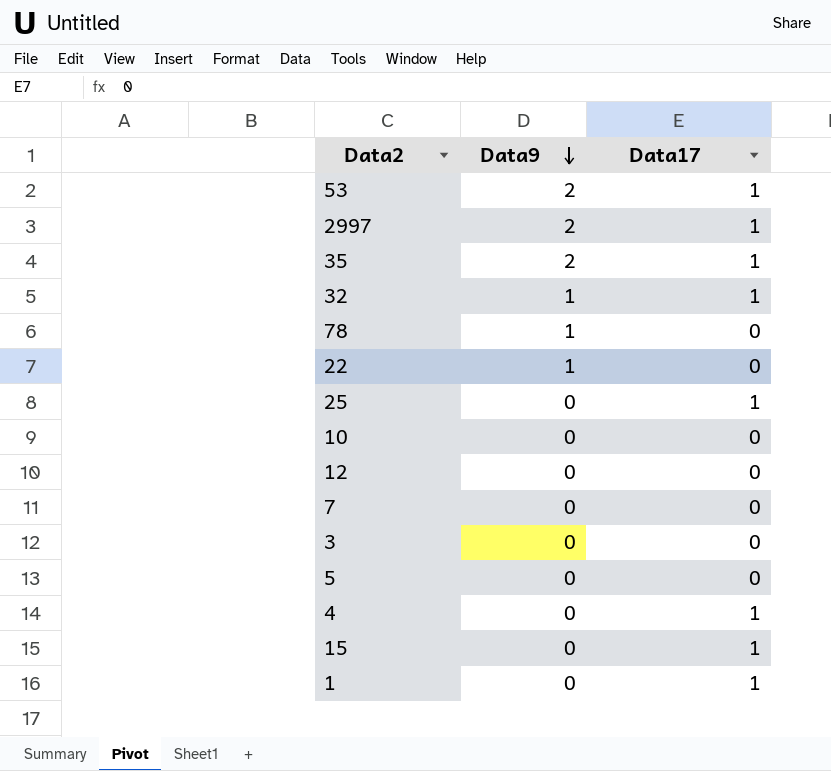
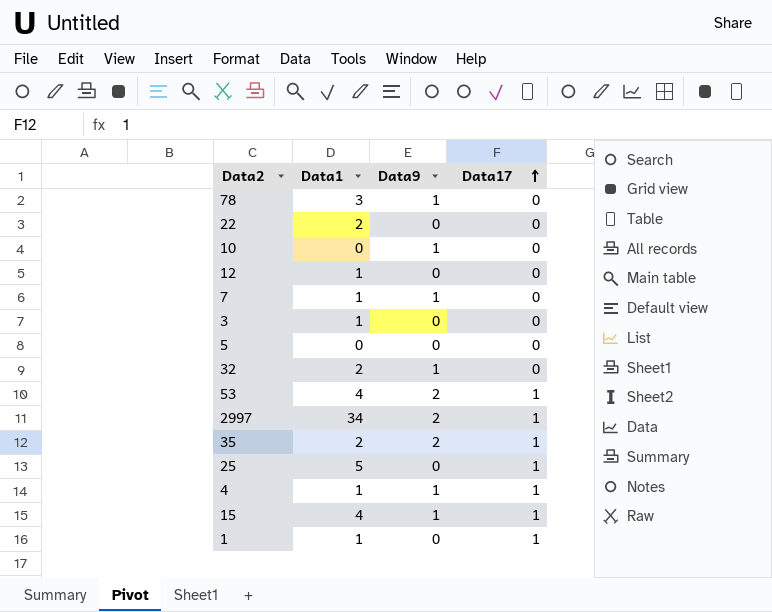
row order: Data9 descending -> Data17 ascending
column Data1 | position: none -> 2
22 | Data9: 1 -> 0
10 | Data9: 0 -> 1
7 | Data9: 0 -> 1
32 | Data17: 1 -> 0
4 | Data9: 0 -> 1
15 | Data9: 0 -> 1

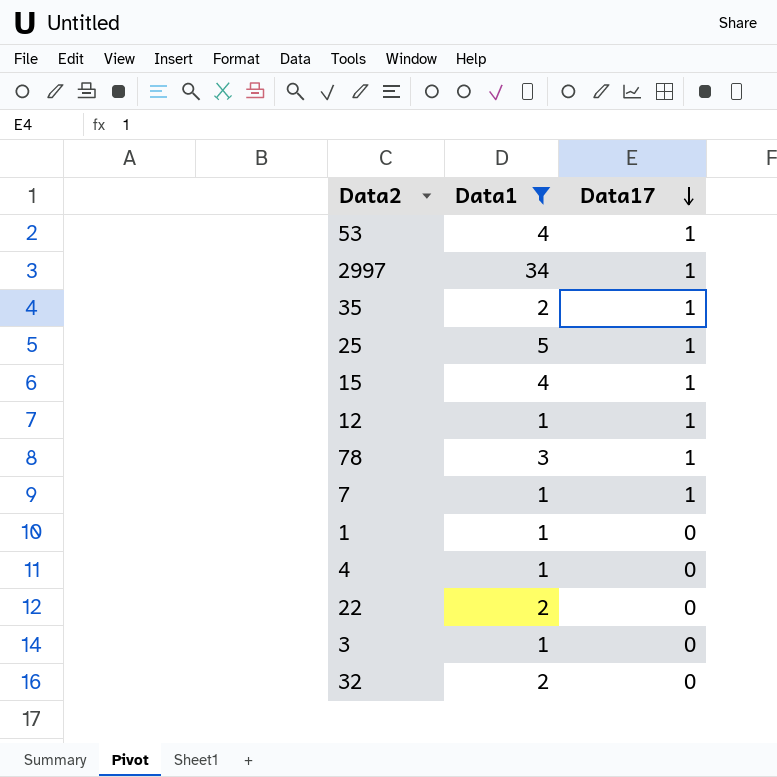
filter: none -> Data1 != 0
row order: Data17 ascending -> Data17 descending
column Data9 | position: 3 -> none
12 | Data17: 0 -> 1
78 | Data17: 0 -> 1
7 | Data17: 0 -> 1
1 | Data17: 1 -> 0
4 | Data17: 1 -> 0

